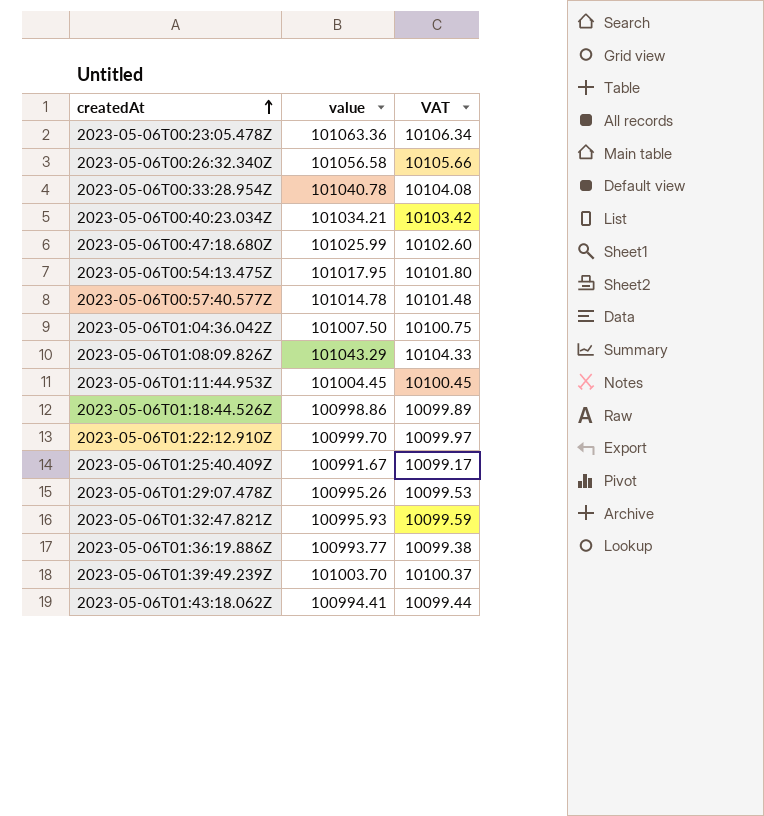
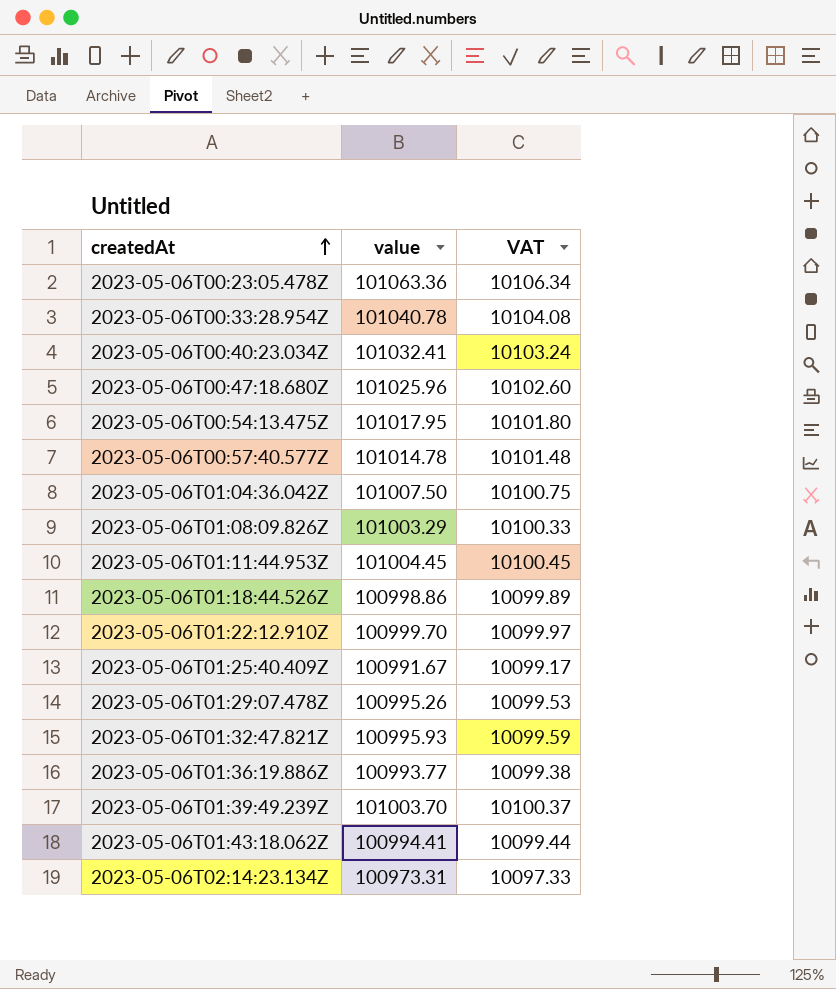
row 2023-05-06T00:26:32.340Z: 101056.58 | 10105.66 -> none
2023-05-06T00:40:23.034Z | value: 101034.21 -> 101032.41
2023-05-06T00:40:23.034Z | VAT: 10103.42 -> 10103.24
2023-05-06T00:47:18.680Z | value: 101025.99 -> 101025.96
2023-05-06T01:08:09.826Z | value: 101043.29 -> 101003.29
2023-05-06T01:08:09.826Z | VAT: 10104.33 -> 10100.33
row 2023-05-06T02:14:23.134Z: none -> 100973.31 | 10097.33

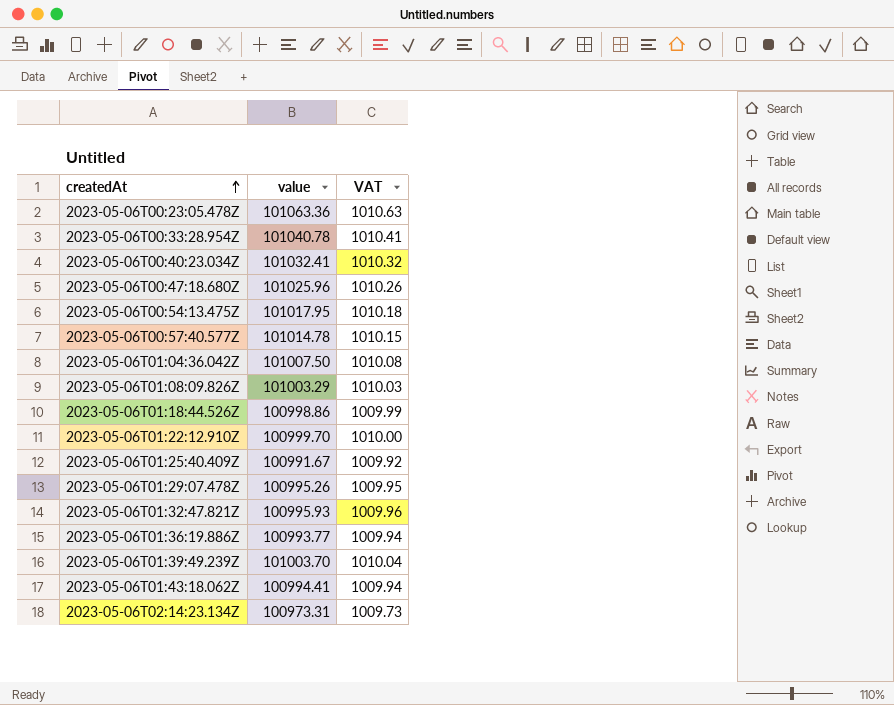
column VAT | formula: [value] * 0.1 -> [value] * 0.01
row 2023-05-06T01:11:44.953Z: 101004.45 | 10100.45 -> none

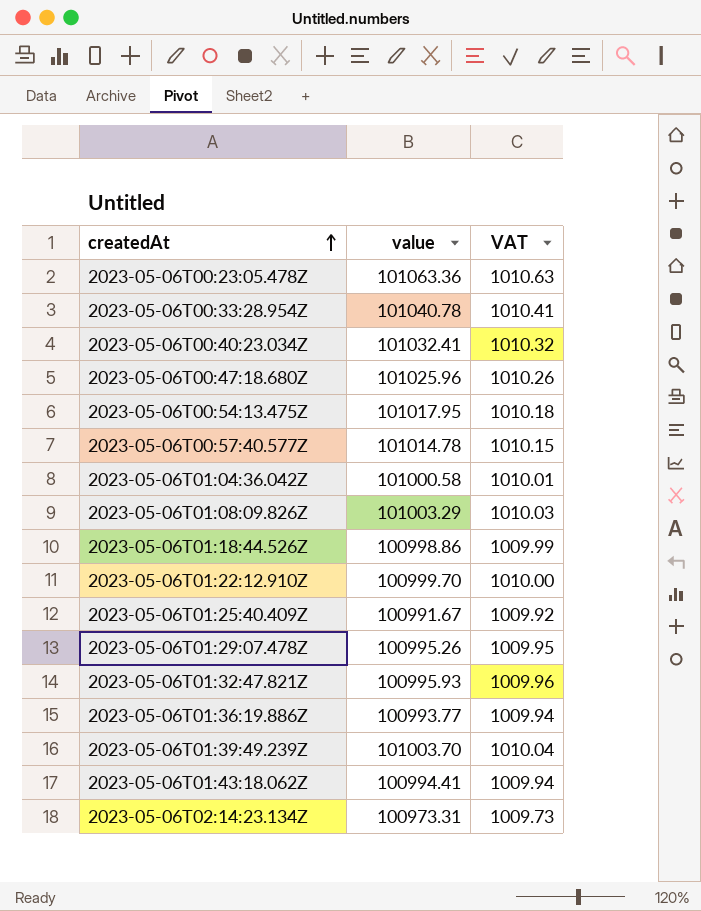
2023-05-06T01:04:36.042Z | value: 101007.50 -> 101000.58
2023-05-06T01:04:36.042Z | VAT: 1010.08 -> 1010.01

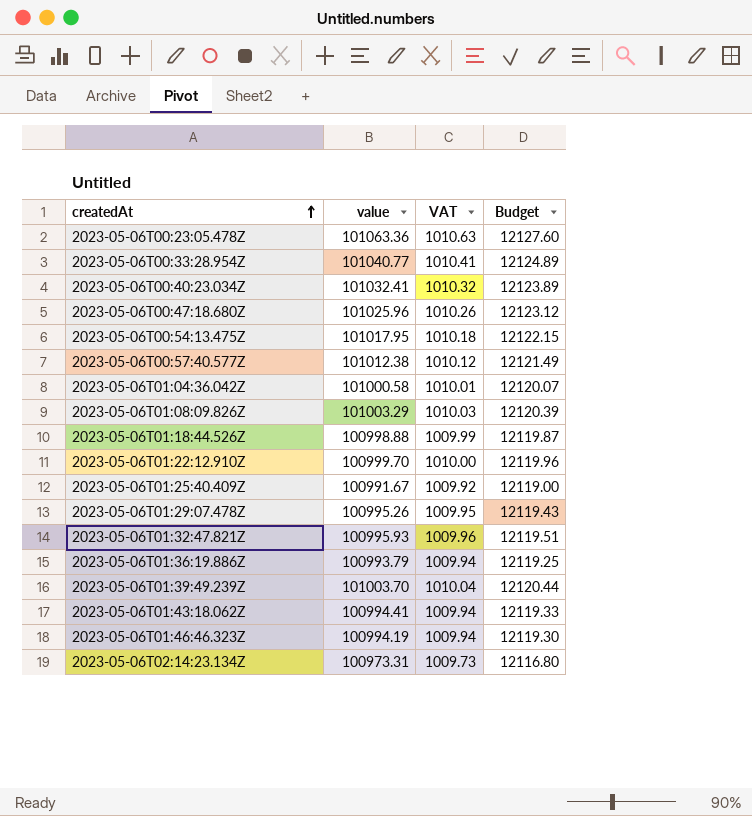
column Budget | formula: none -> [value] * 0.12
2023-05-06T00:33:28.954Z | value: 101040.78 -> 101040.77
2023-05-06T00:57:40.577Z | value: 101014.78 -> 101012.38
2023-05-06T00:57:40.577Z | VAT: 1010.15 -> 1010.12
2023-05-06T01:18:44.526Z | value: 100998.86 -> 100998.88
2023-05-06T01:36:19.886Z | value: 100993.77 -> 100993.79
row 2023-05-06T01:46:46.323Z: none -> 100994.19 | 1009.94 | 12119.30

